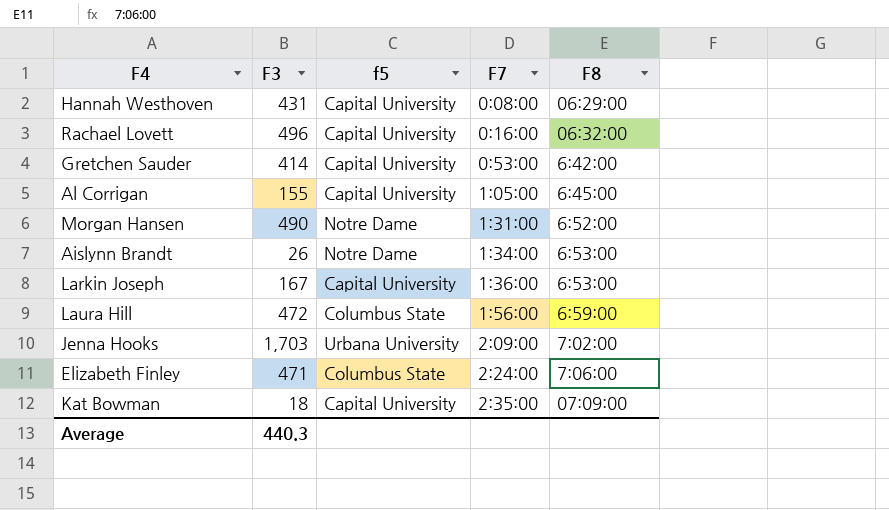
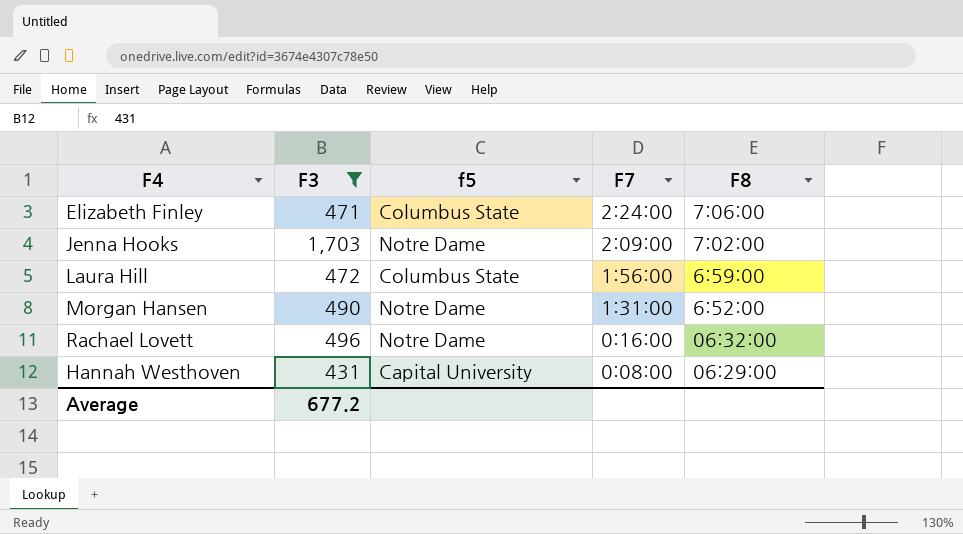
filter: none -> F3 >= 431
row order: F7 ascending -> F7 descending
Jenna Hooks | f5: Urbana University -> Notre Dame
Rachael Lovett | f5: Capital University -> Notre Dame
Average | F3: 440.3 -> 677.2

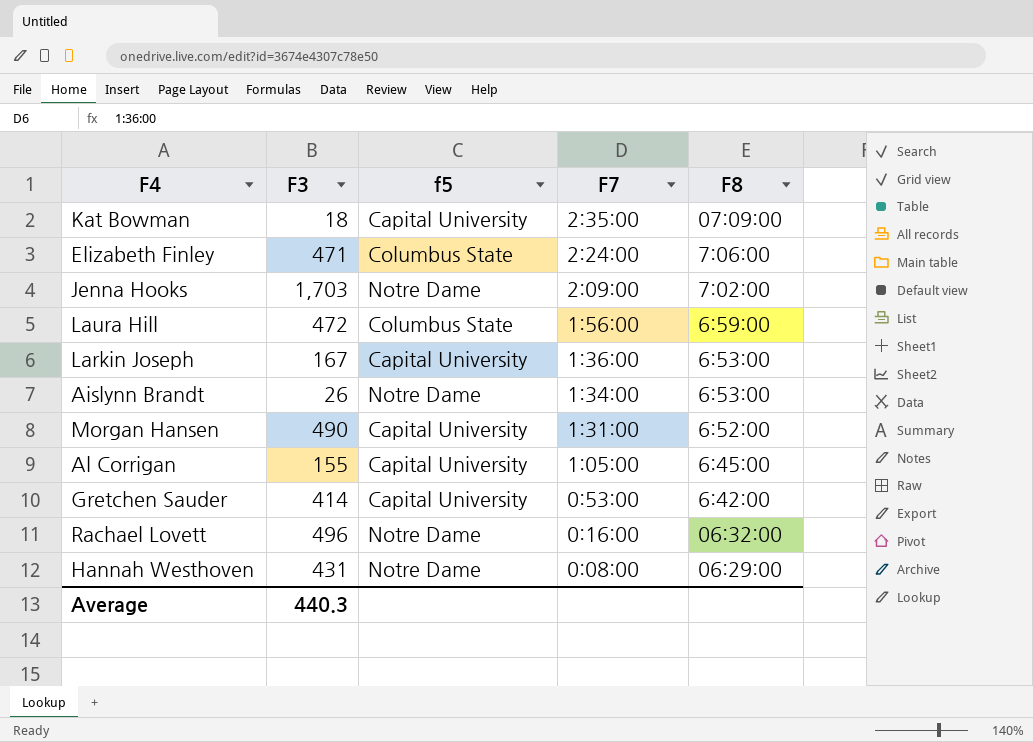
filter: F3 >= 431 -> none
Morgan Hansen | f5: Notre Dame -> Capital University
Hannah Westhoven | f5: Capital University -> Notre Dame
Average | F3: 677.2 -> 440.3

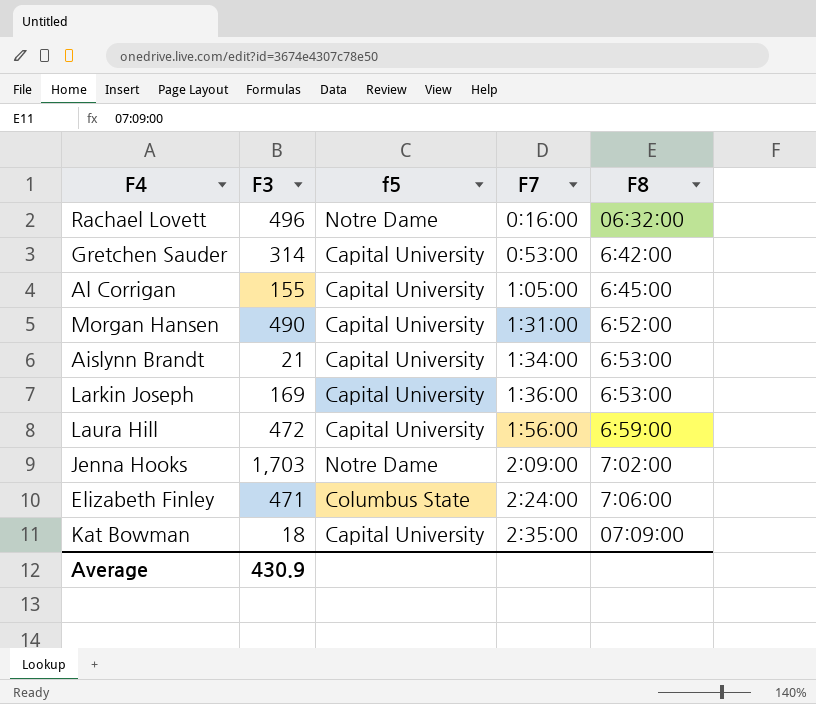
row order: F7 descending -> F7 ascending
row Hannah Westhoven: 431 | Notre Dame | 0:08:00 | 06:29:00 -> none
Gretchen Sauder | F3: 414 -> 314
Aislynn Brandt | F3: 26 -> 21
Aislynn Brandt | f5: Notre Dame -> Capital University
Larkin Joseph | F3: 167 -> 169
Laura Hill | f5: Columbus State -> Capital University
Average | F3: 440.3 -> 430.9

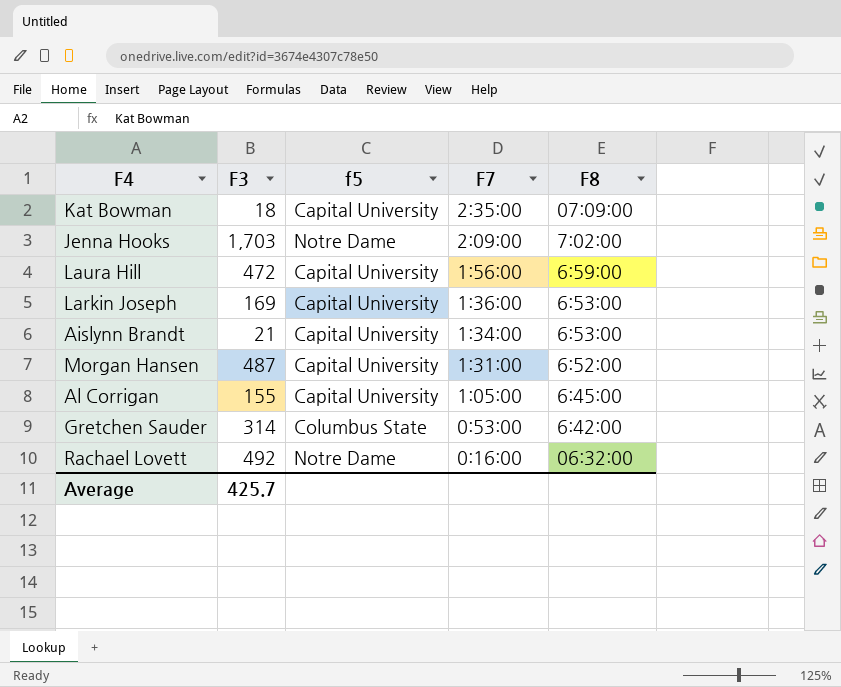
row order: F7 ascending -> F7 descending
row Elizabeth Finley: 471 | Columbus State | 2:24:00 | 7:06:00 -> none
Morgan Hansen | F3: 490 -> 487
Gretchen Sauder | f5: Capital University -> Columbus State
Rachael Lovett | F3: 496 -> 492
Average | F3: 430.9 -> 425.7

